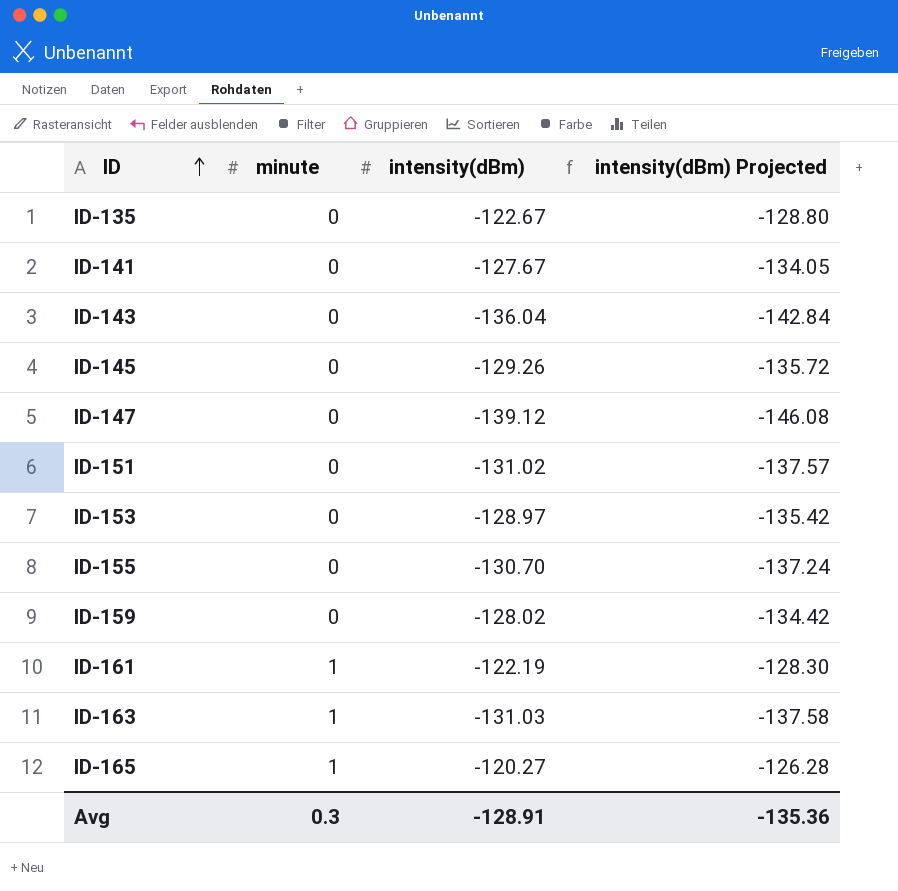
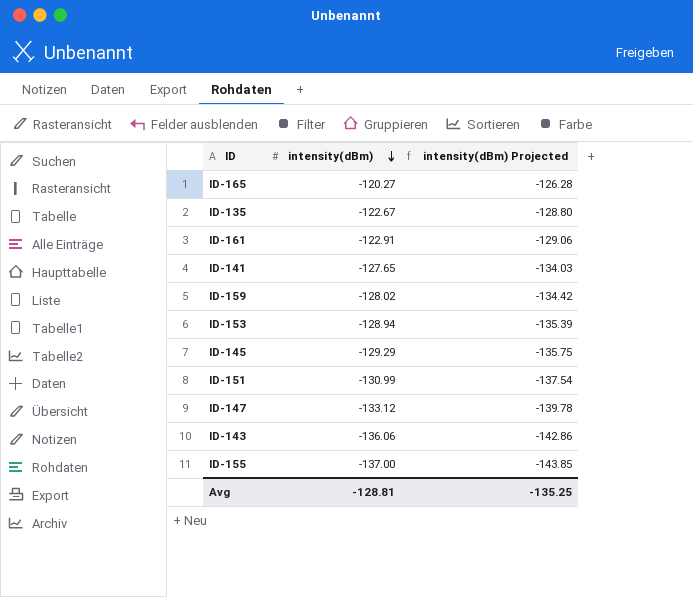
row order: ID ascending -> intensity(dBm) descending
column minute | position: 2 -> none
row ID-163: 1 | -131.03 | -137.58 -> none
ID-161 | intensity(dBm): -122.19 -> -122.91
ID-161 | intensity(dBm) Projected: -128.30 -> -129.06
ID-141 | intensity(dBm): -127.67 -> -127.65
ID-141 | intensity(dBm) Projected: -134.05 -> -134.03
ID-153 | intensity(dBm): -128.97 -> -128.94
ID-153 | intensity(dBm) Projected: -135.42 -> -135.39
ID-145 | intensity(dBm): -129.26 -> -129.29
ID-145 | intensity(dBm) Projected: -135.72 -> -135.75
ID-151 | intensity(dBm): -131.02 -> -130.99
ID-151 | intensity(dBm) Projected: -137.57 -> -137.54
ID-147 | intensity(dBm): -139.12 -> -133.12
ID-147 | intensity(dBm) Projected: -146.08 -> -139.78
ID-143 | intensity(dBm): -136.04 -> -136.06
ID-143 | intensity(dBm) Projected: -142.84 -> -142.86
ID-155 | intensity(dBm): -130.70 -> -137.00
ID-155 | intensity(dBm) Projected: -137.24 -> -143.85
Avg | intensity(dBm): -128.91 -> -128.81
Avg | intensity(dBm) Projected: -135.36 -> -135.25

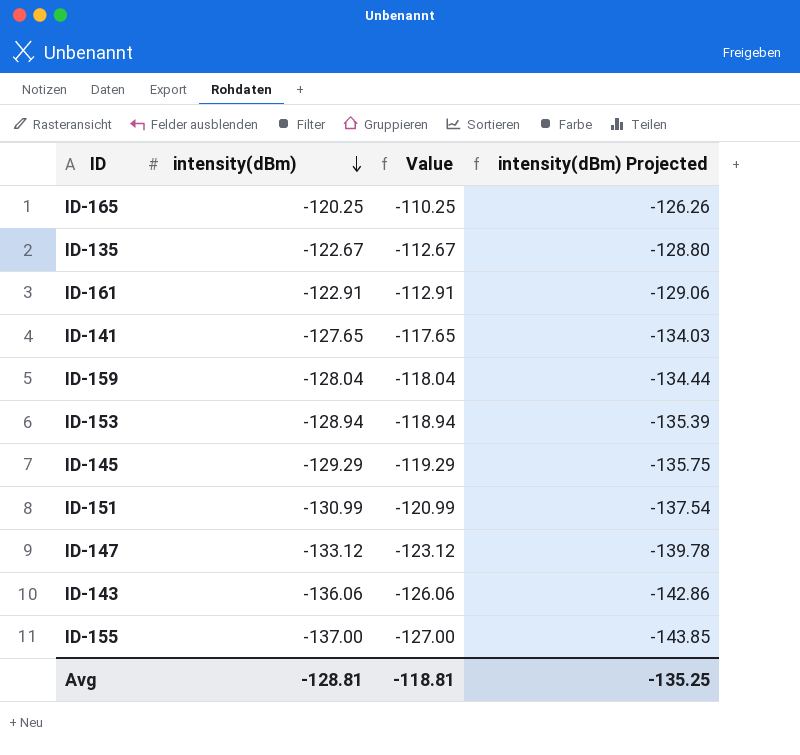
column Value | formula: none -> [intensity(dBm)] + 10
ID-165 | intensity(dBm): -120.27 -> -120.25
ID-165 | intensity(dBm) Projected: -126.28 -> -126.26
ID-159 | intensity(dBm): -128.02 -> -128.04
ID-159 | intensity(dBm) Projected: -134.42 -> -134.44

